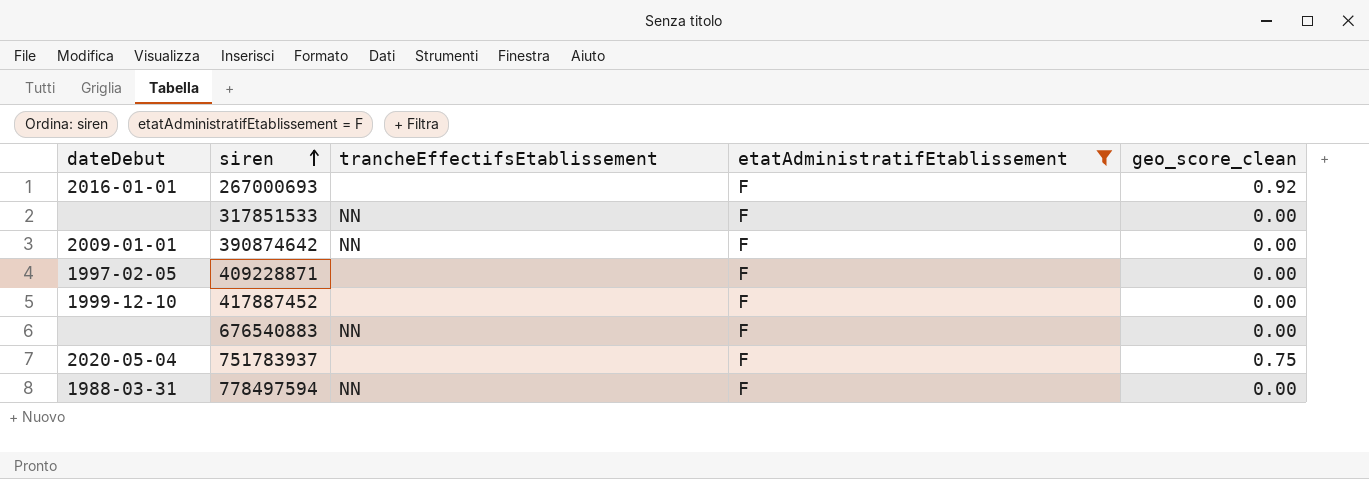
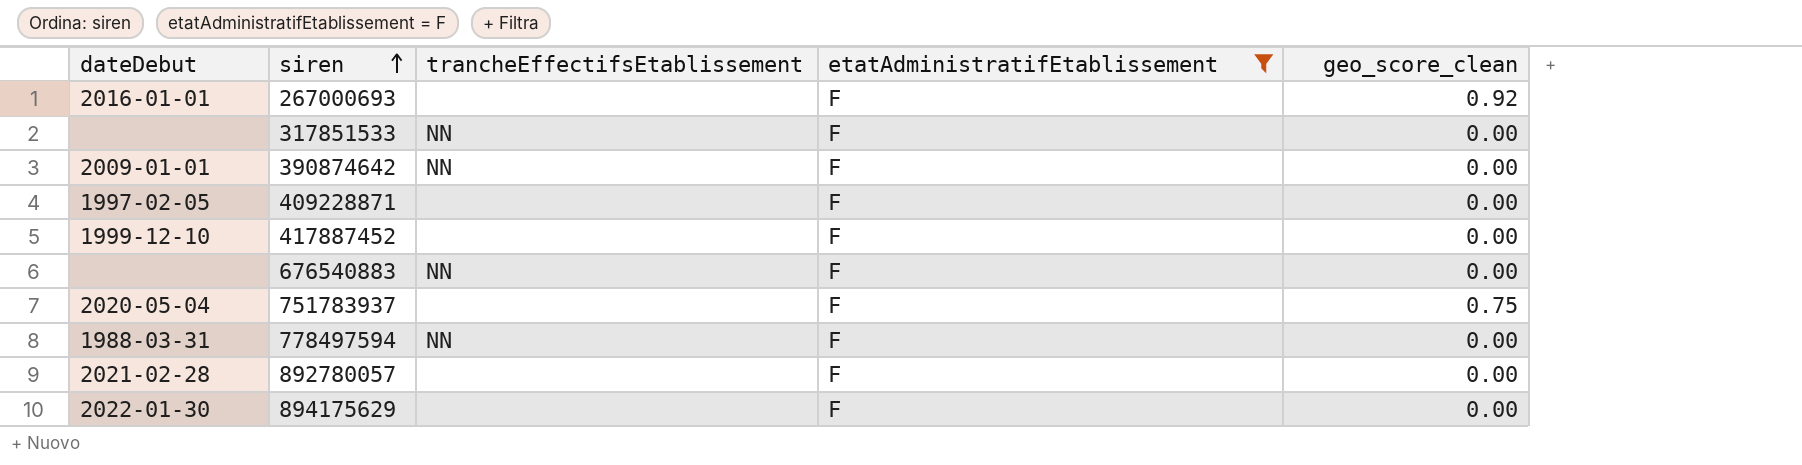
row 892780057: none -> 2021-02-28 | none | F | 0.00
row 894175629: none -> 2022-01-30 | none | F | 0.00

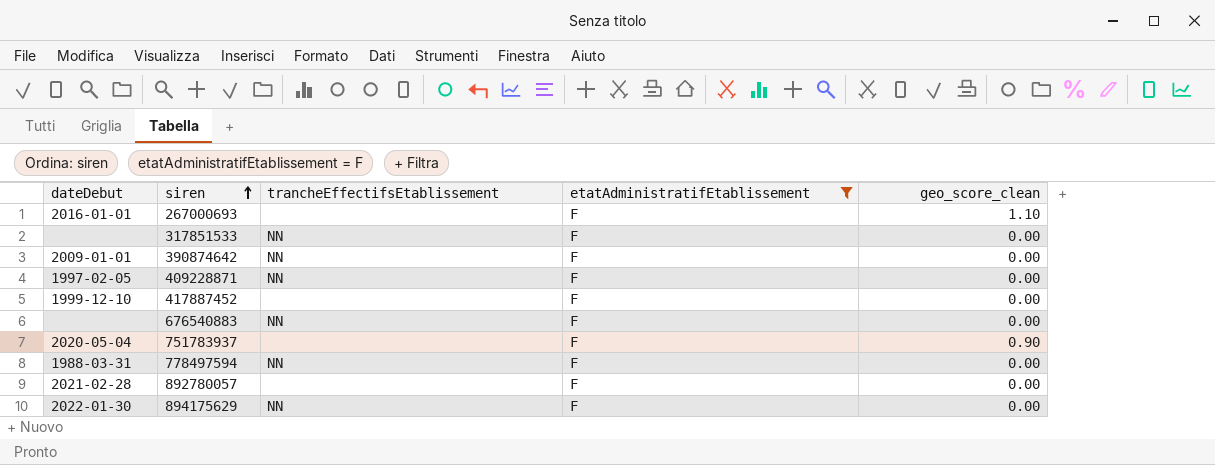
267000693 | geo_score_clean: 0.92 -> 1.10
409228871 | trancheEffectifsEtablissement: none -> NN
751783937 | geo_score_clean: 0.75 -> 0.90
894175629 | trancheEffectifsEtablissement: none -> NN

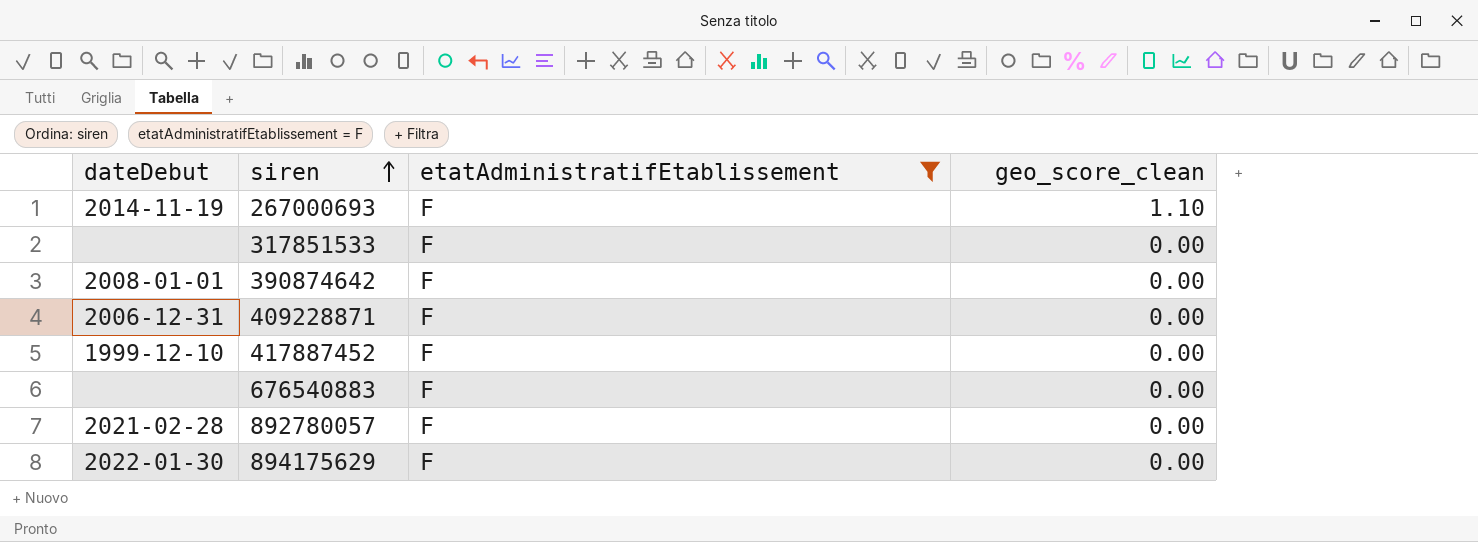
column trancheEffectifsEtablissement | position: 3 -> none
row 751783937: 2020-05-04 | none | F | 0.90 -> none
row 778497594: 1988-03-31 | NN | F | 0.00 -> none
267000693 | dateDebut: 2016-01-01 -> 2014-11-19
390874642 | dateDebut: 2009-01-01 -> 2008-01-01
409228871 | dateDebut: 1997-02-05 -> 2006-12-31

